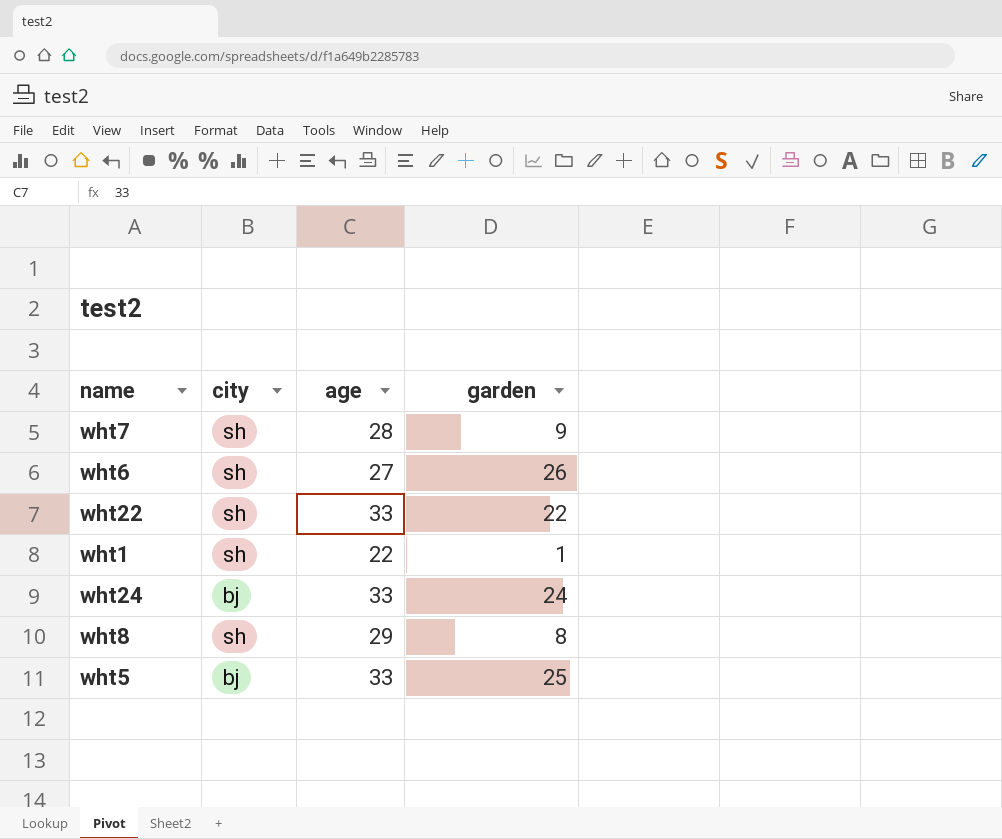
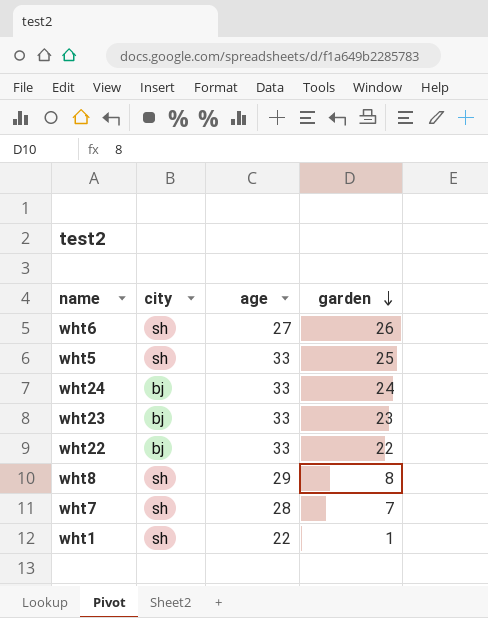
row order: none -> garden descending
wht5 | city: bj -> sh
row wht23: none -> bj | 33 | 23
wht22 | city: sh -> bj
wht7 | garden: 9 -> 7

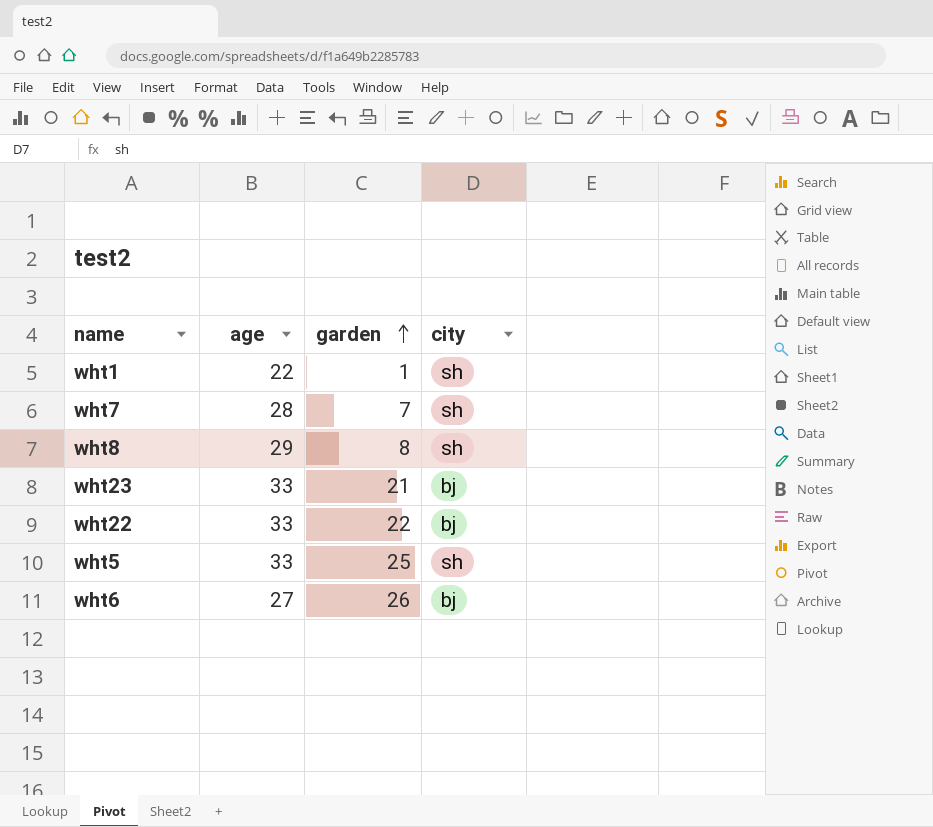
row order: garden descending -> garden ascending
column city | position: 2 -> 4
row wht24: bj | 33 | 24 -> none
wht23 | garden: 23 -> 21
wht6 | city: sh -> bj

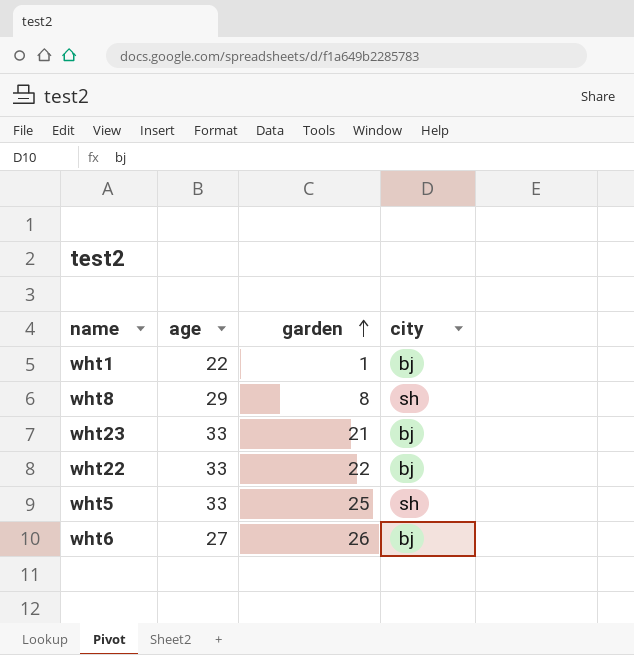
row wht7: 28 | 7 | sh -> none
wht1 | city: sh -> bj

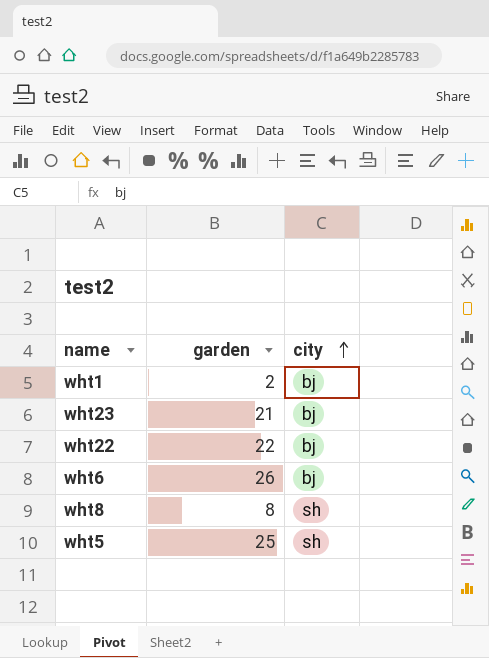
row order: garden ascending -> city ascending
column age | position: 2 -> none
wht1 | garden: 1 -> 2

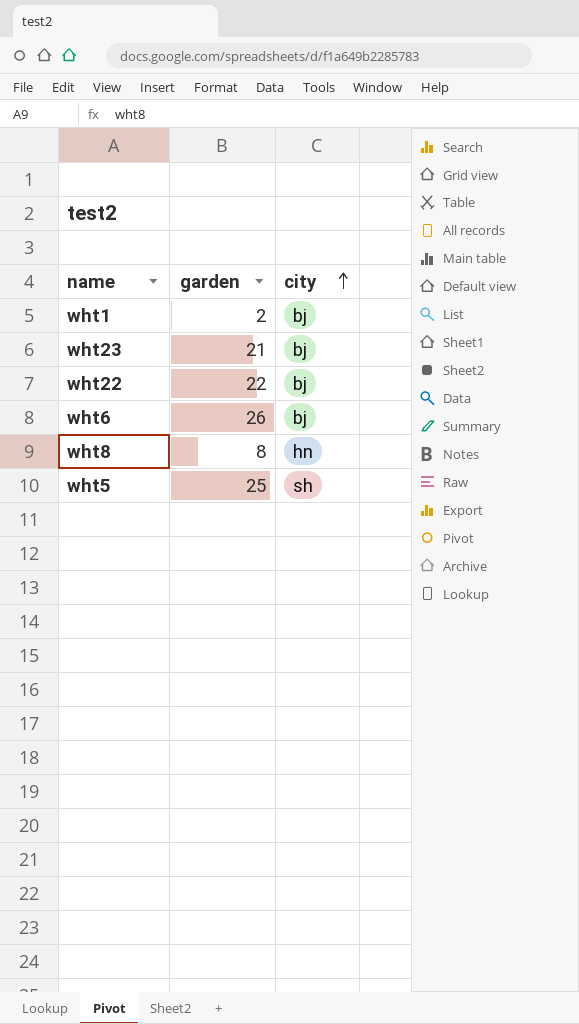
wht8 | city: sh -> hn

